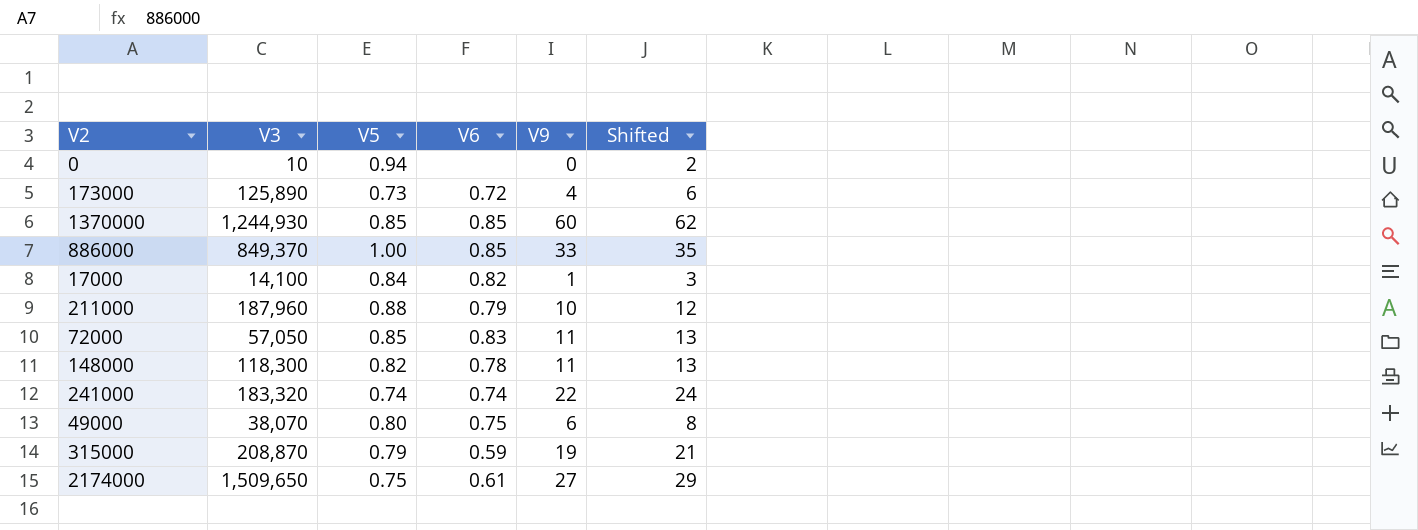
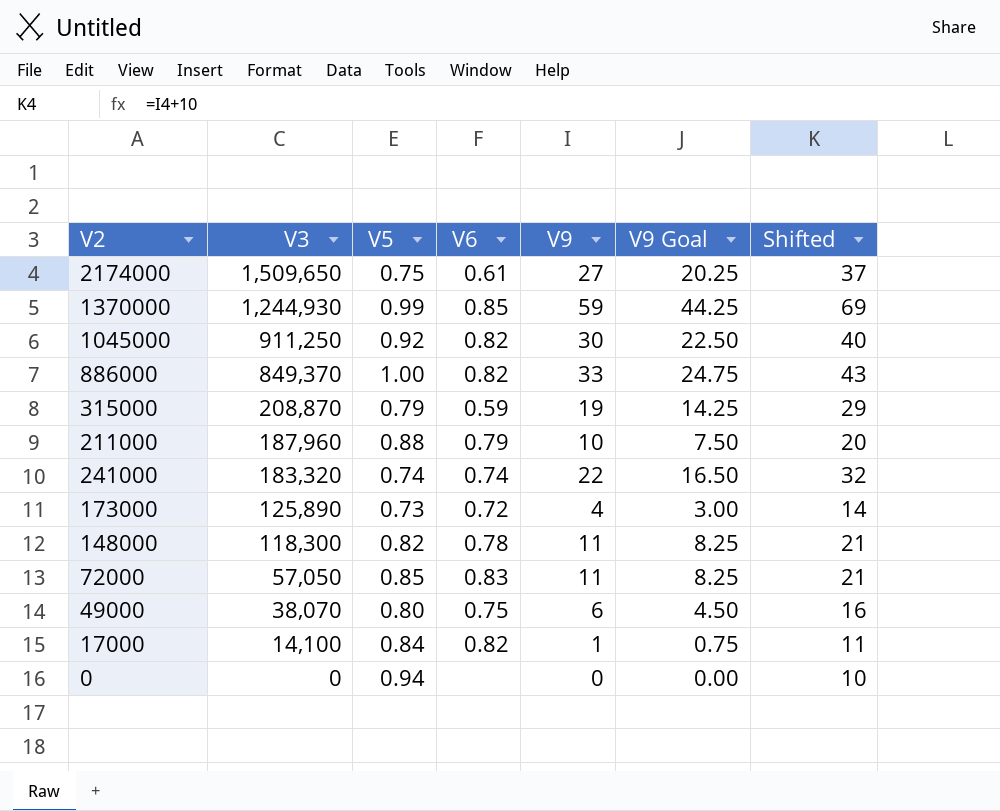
row order: none -> V3 descending
column V9 Goal | formula: none -> [V9] * 0.75
column Shifted | formula: [V9] + 2 -> [V9] + 10
1370000 | V5: 0.85 -> 0.99
1370000 | V9: 60 -> 59
row 1045000: none -> 911,250 | 0.92 | 0.82 | 30 | 22.50 | 40
886000 | V6: 0.85 -> 0.82
0 | V3: 10 -> 0

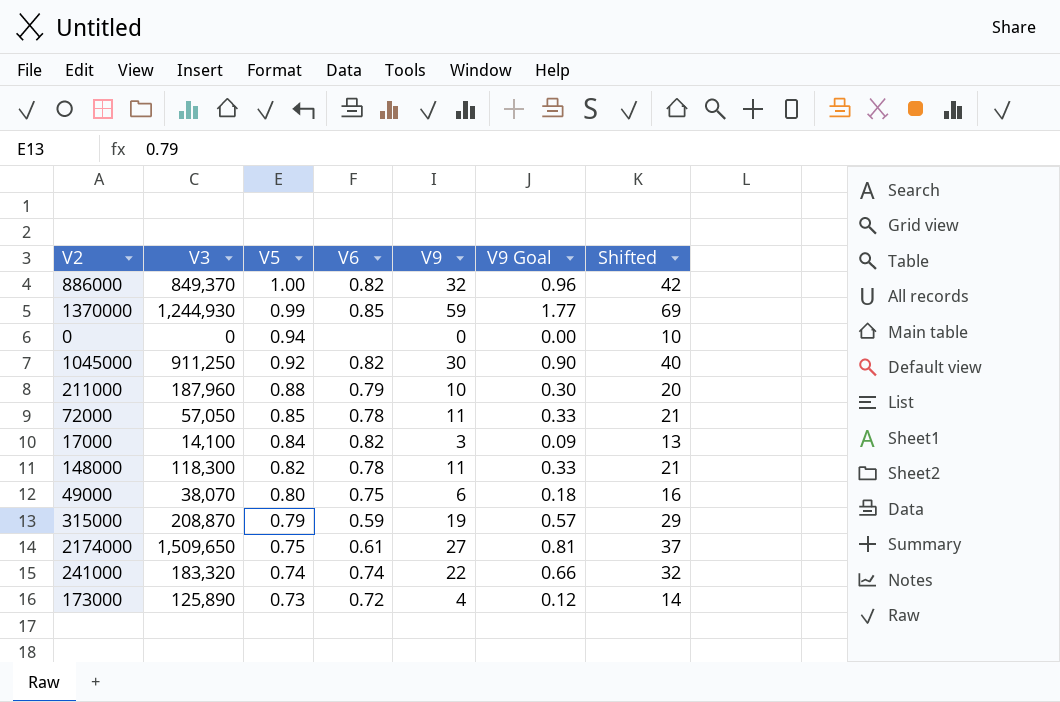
row order: V3 descending -> V5 descending
column V9 Goal | formula: [V9] * 0.75 -> [V9] * 0.03
886000 | V9: 33 -> 32
886000 | Shifted: 43 -> 42
72000 | V6: 0.83 -> 0.78
17000 | V9: 1 -> 3
17000 | Shifted: 11 -> 13

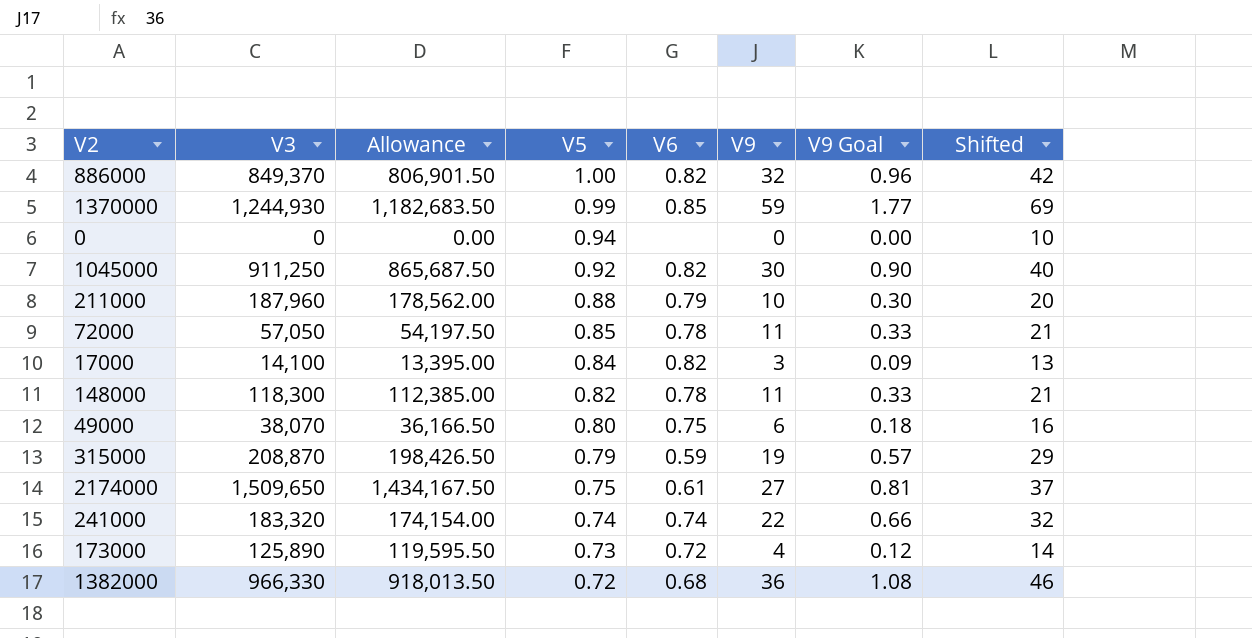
column Allowance | formula: none -> [V3] * 0.95
row 1382000: none -> 966,330 | 918,013.50 | 0.72 | 0.68 | 36 | 1.08 | 46

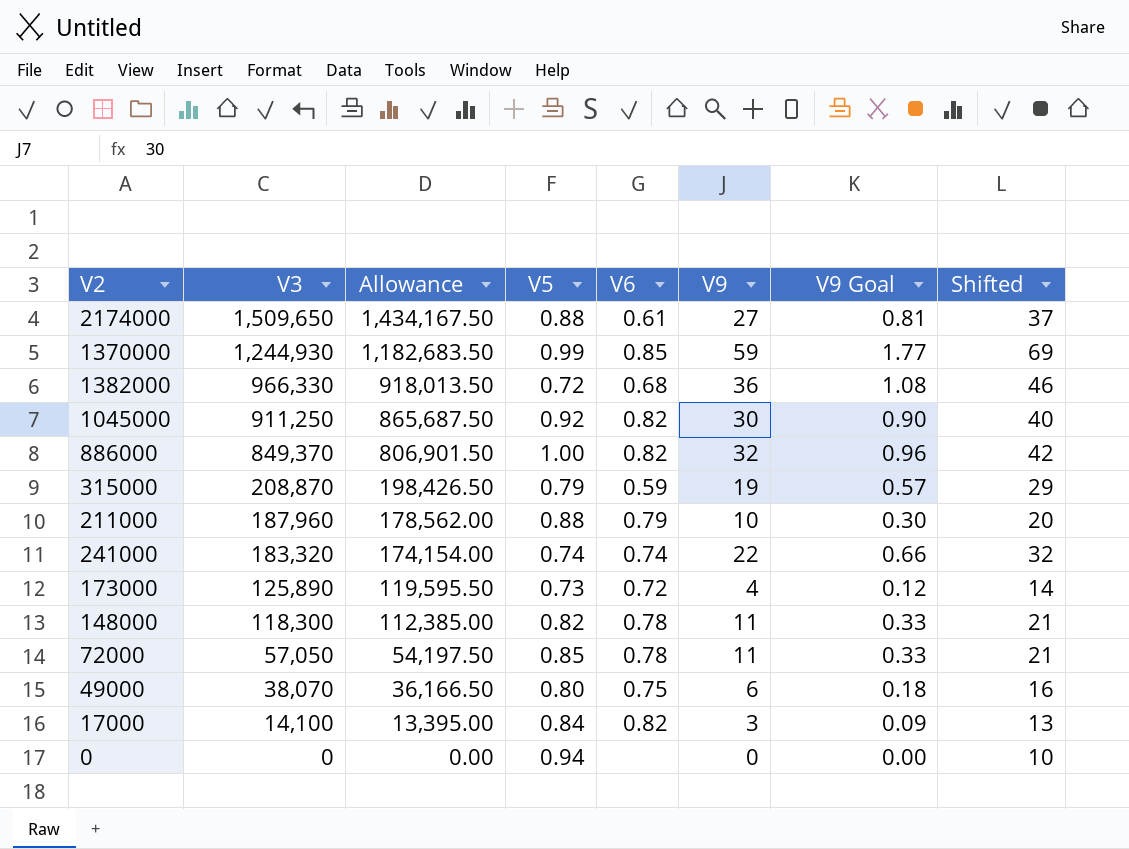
row order: V5 descending -> V3 descending
2174000 | V5: 0.75 -> 0.88

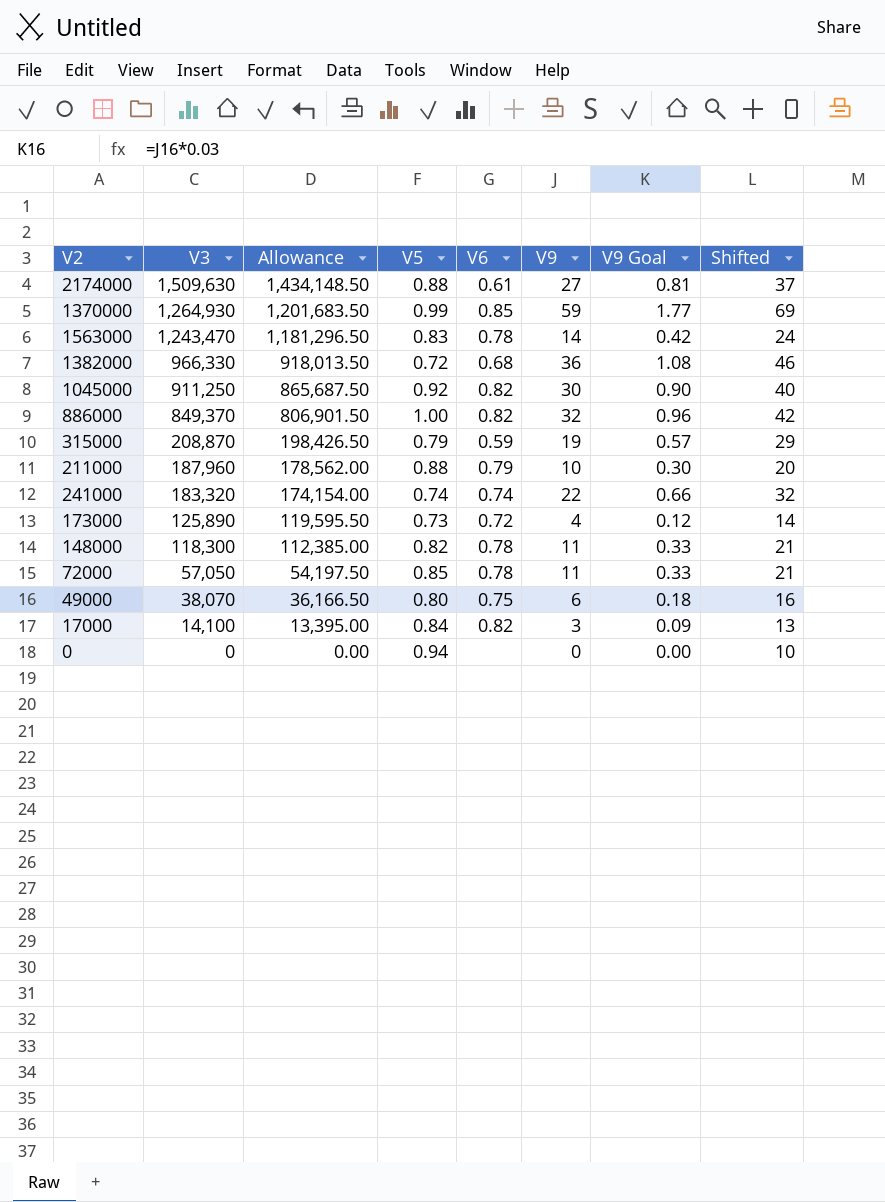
2174000 | V3: 1,509,650 -> 1,509,630
2174000 | Allowance: 1,434,167.50 -> 1,434,148.50
1370000 | V3: 1,244,930 -> 1,264,930
1370000 | Allowance: 1,182,683.50 -> 1,201,683.50
row 1563000: none -> 1,243,470 | 1,181,296.50 | 0.83 | 0.78 | 14 | 0.42 | 24

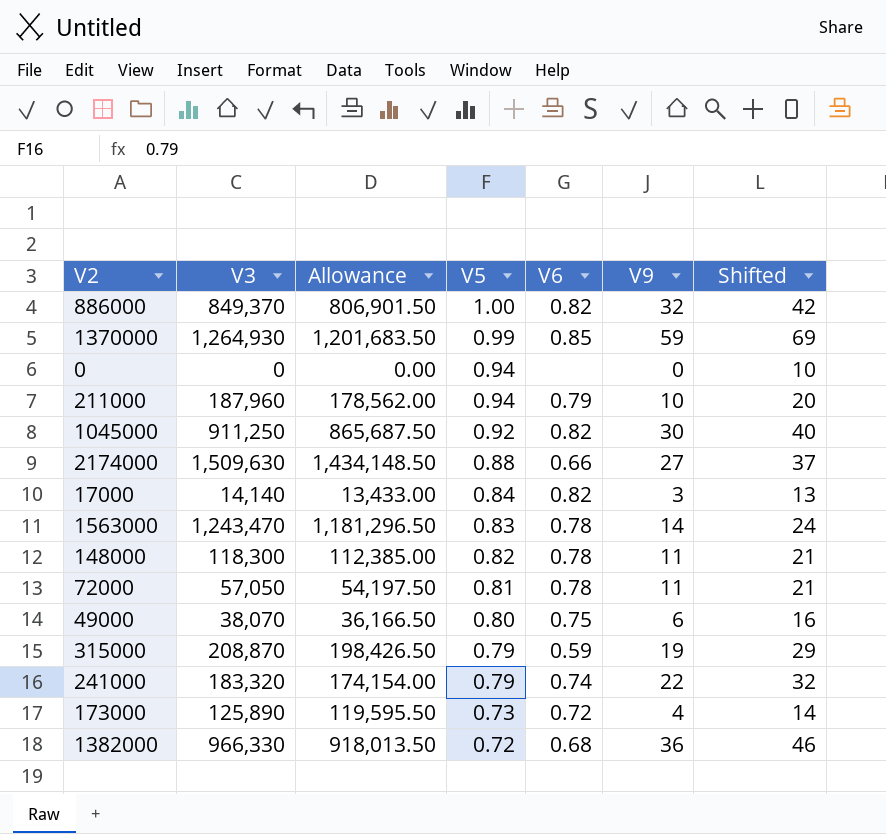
row order: V3 descending -> V5 descending
column V9 Goal | formula: [V9] * 0.03 -> none
211000 | V5: 0.88 -> 0.94
2174000 | V6: 0.61 -> 0.66
17000 | V3: 14,100 -> 14,140
17000 | Allowance: 13,395.00 -> 13,433.00
72000 | V5: 0.85 -> 0.81
241000 | V5: 0.74 -> 0.79

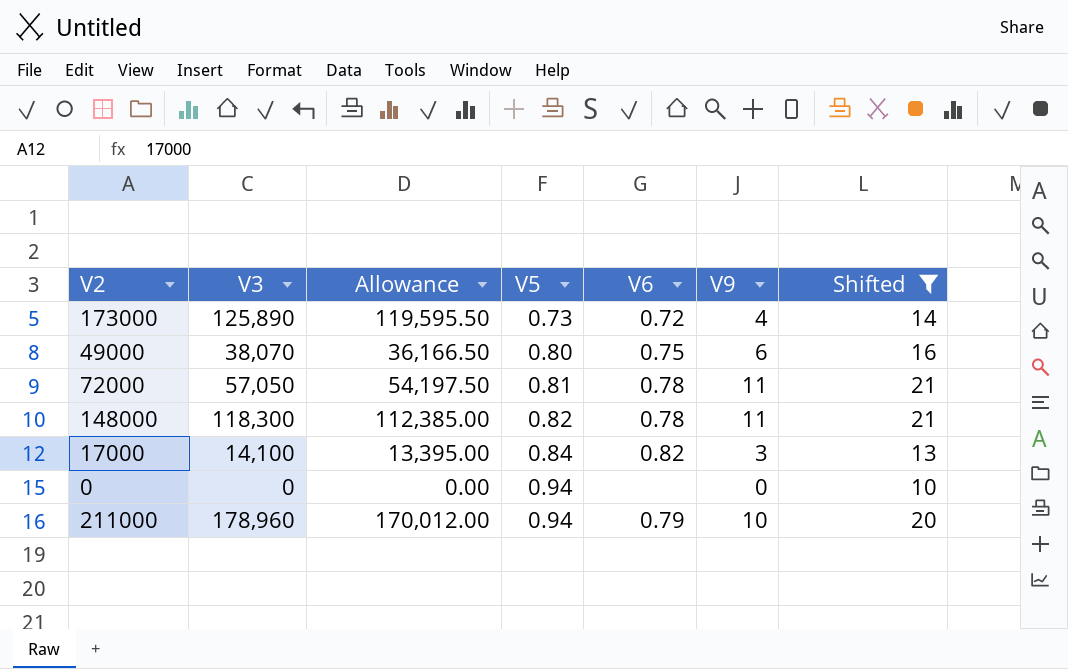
filter: none -> Shifted <= 21
row order: V5 descending -> V5 ascending
17000 | V3: 14,140 -> 14,100
17000 | Allowance: 13,433.00 -> 13,395.00
211000 | V3: 187,960 -> 178,960
211000 | Allowance: 178,562.00 -> 170,012.00

